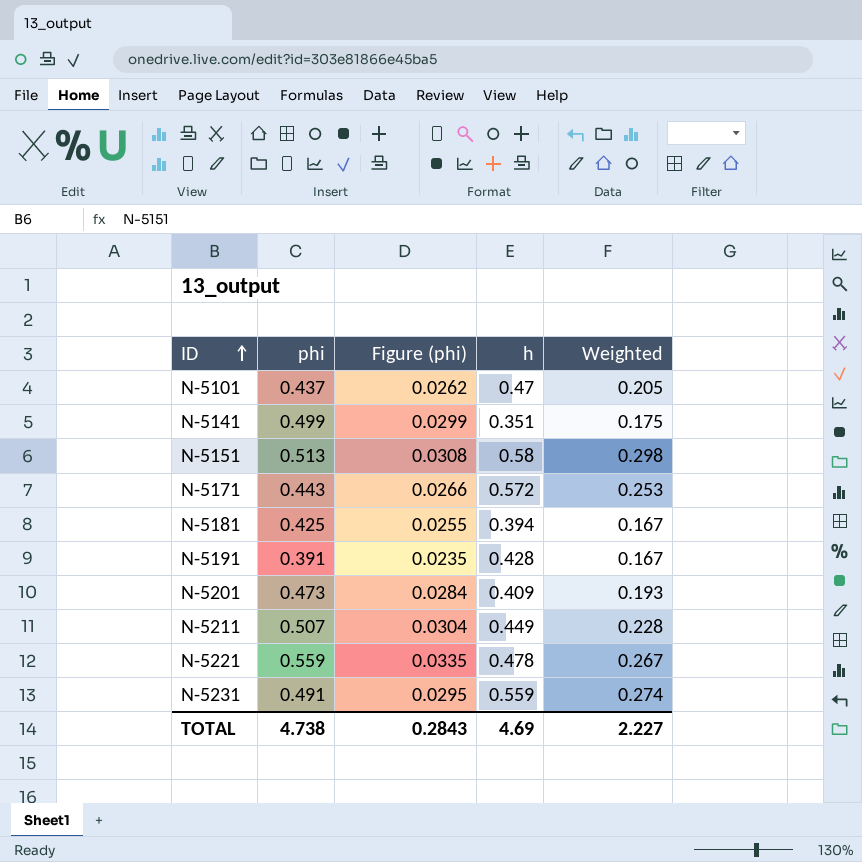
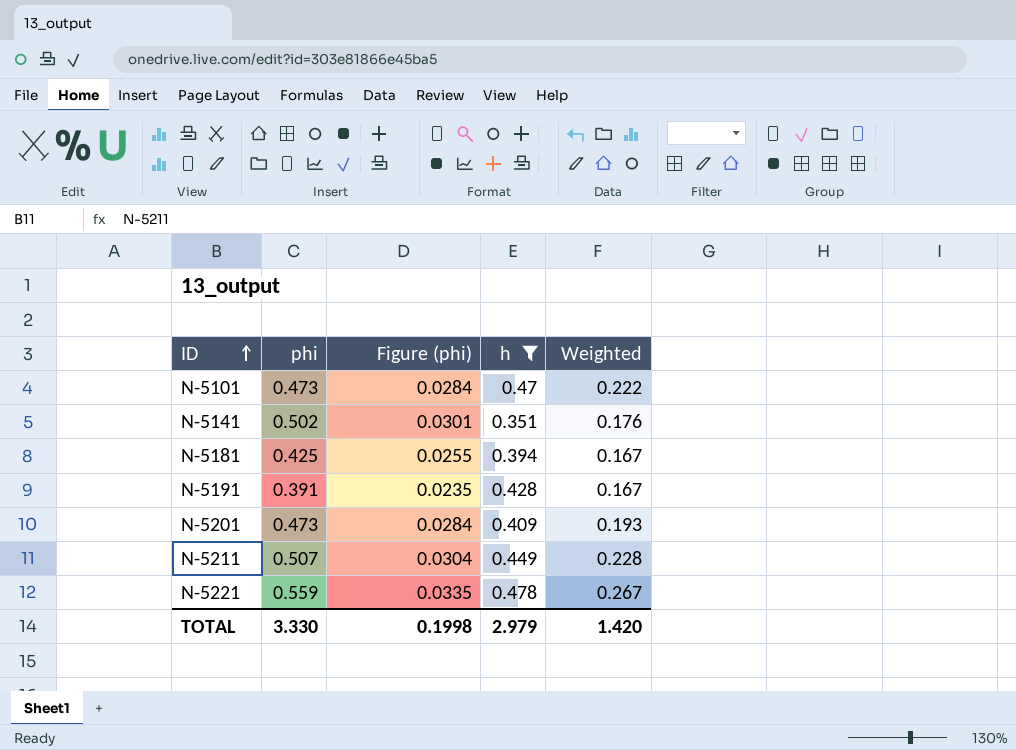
filter: none -> h <= 0.478
N-5101 | phi: 0.437 -> 0.473
N-5101 | Figure (phi): 0.0262 -> 0.0284
N-5101 | Weighted: 0.205 -> 0.222
N-5141 | phi: 0.499 -> 0.502
N-5141 | Figure (phi): 0.0299 -> 0.0301
N-5141 | Weighted: 0.175 -> 0.176
TOTAL | phi: 4.738 -> 3.330
TOTAL | Figure (phi): 0.2843 -> 0.1998
TOTAL | h: 4.69 -> 2.979
TOTAL | Weighted: 2.227 -> 1.420

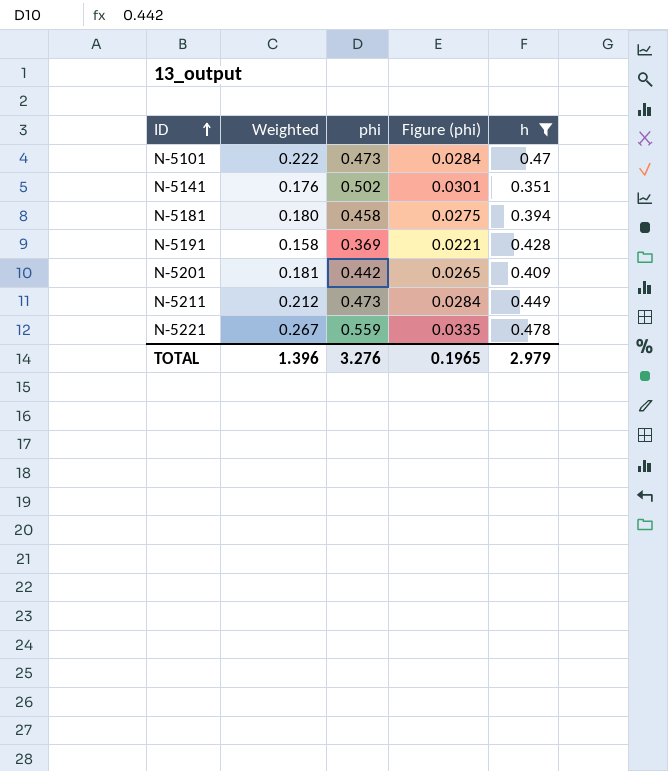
column Weighted | position: 5 -> 2
N-5181 | Weighted: 0.167 -> 0.180
N-5181 | phi: 0.425 -> 0.458
N-5181 | Figure (phi): 0.0255 -> 0.0275
N-5191 | Weighted: 0.167 -> 0.158
N-5191 | phi: 0.391 -> 0.369
N-5191 | Figure (phi): 0.0235 -> 0.0221
N-5201 | Weighted: 0.193 -> 0.181
N-5201 | phi: 0.473 -> 0.442
N-5201 | Figure (phi): 0.0284 -> 0.0265
N-5211 | Weighted: 0.228 -> 0.212
N-5211 | phi: 0.507 -> 0.473
N-5211 | Figure (phi): 0.0304 -> 0.0284
TOTAL | Weighted: 1.420 -> 1.396
TOTAL | phi: 3.330 -> 3.276
TOTAL | Figure (phi): 0.1998 -> 0.1965

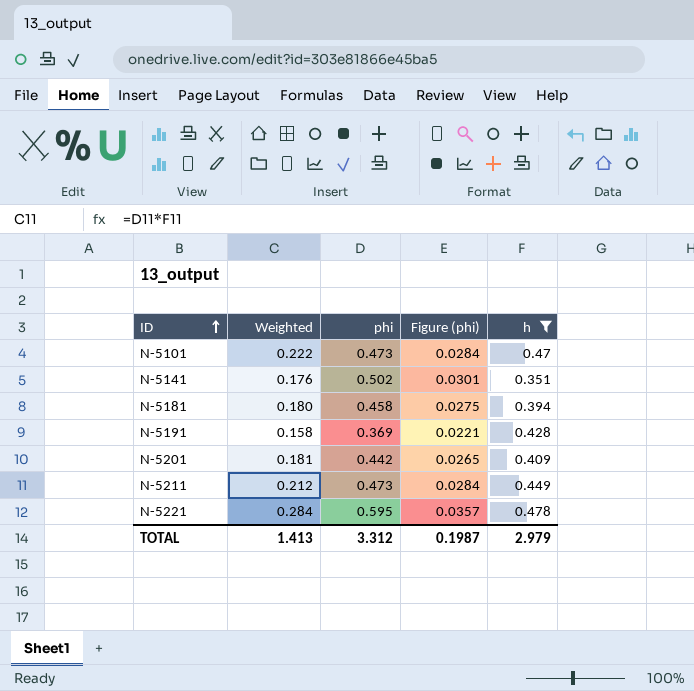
N-5221 | Weighted: 0.267 -> 0.284
N-5221 | phi: 0.559 -> 0.595
N-5221 | Figure (phi): 0.0335 -> 0.0357
TOTAL | Weighted: 1.396 -> 1.413
TOTAL | phi: 3.276 -> 3.312
TOTAL | Figure (phi): 0.1965 -> 0.1987

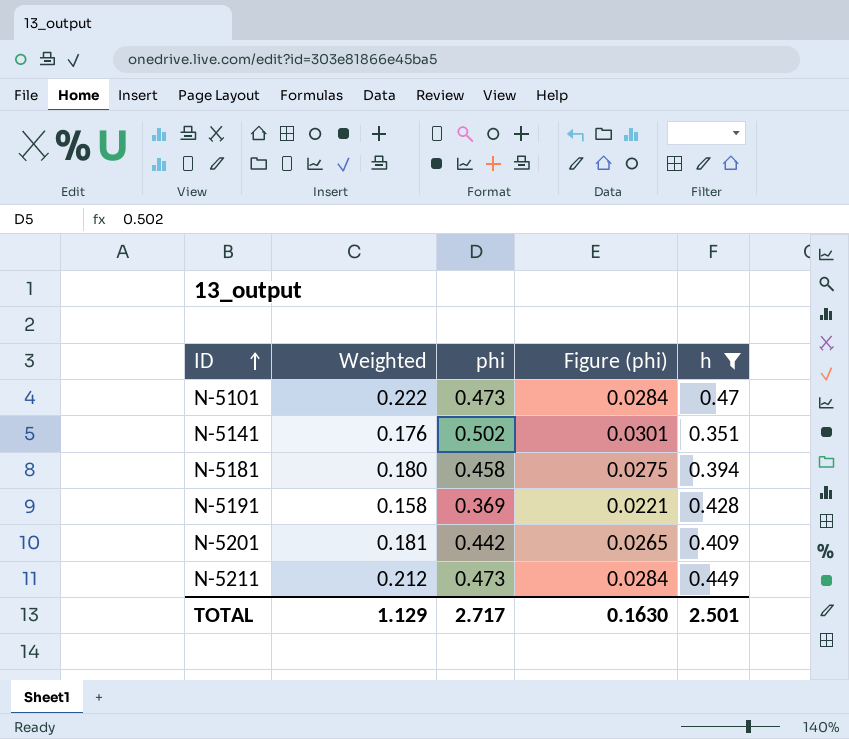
row N-5221: 0.284 | 0.595 | 0.0357 | 0.478 -> none
TOTAL | Weighted: 1.413 -> 1.129
TOTAL | phi: 3.312 -> 2.717
TOTAL | Figure (phi): 0.1987 -> 0.1630
TOTAL | h: 2.979 -> 2.501

